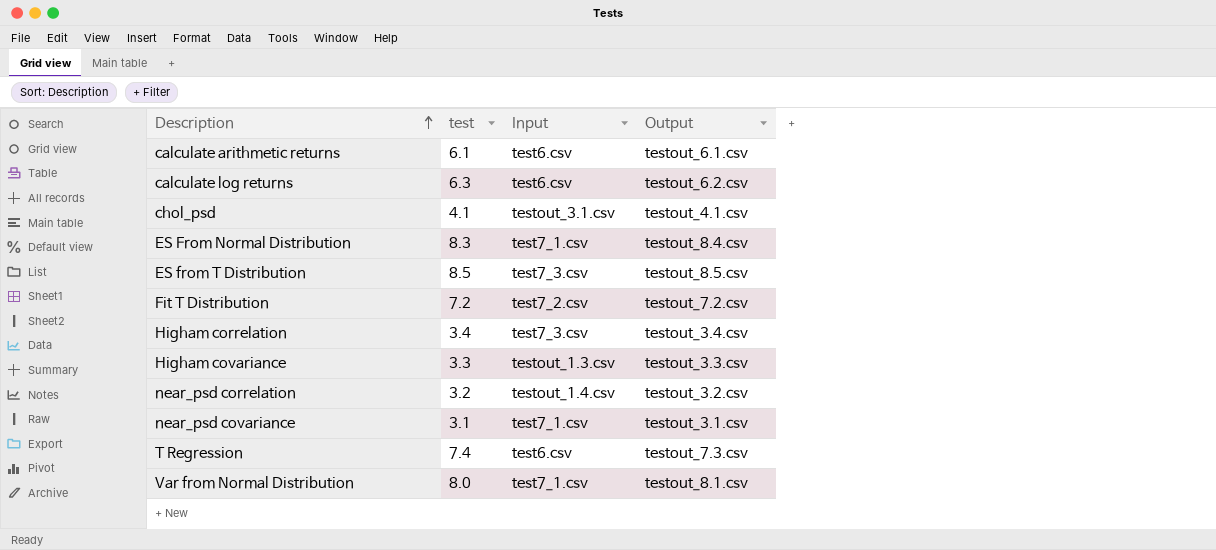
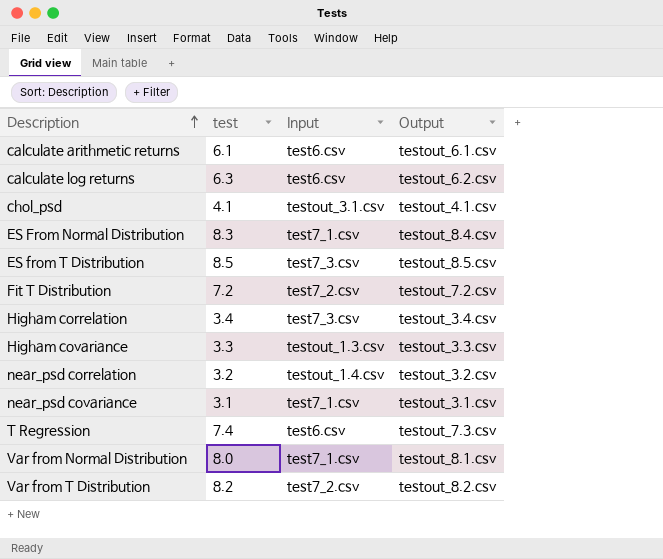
row Var from T Distribution: none -> 8.2 | test7_2.csv | testout_8.2.csv

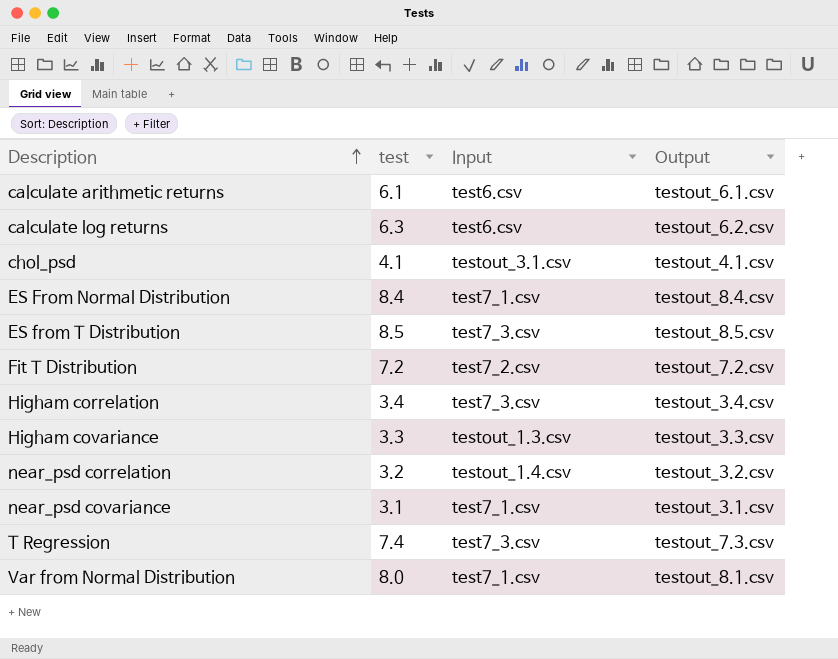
row Var from T Distribution: 8.2 | test7_2.csv | testout_8.2.csv -> none
ES From Normal Distribution | test: 8.3 -> 8.4
T Regression | Input: test6.csv -> test7_3.csv

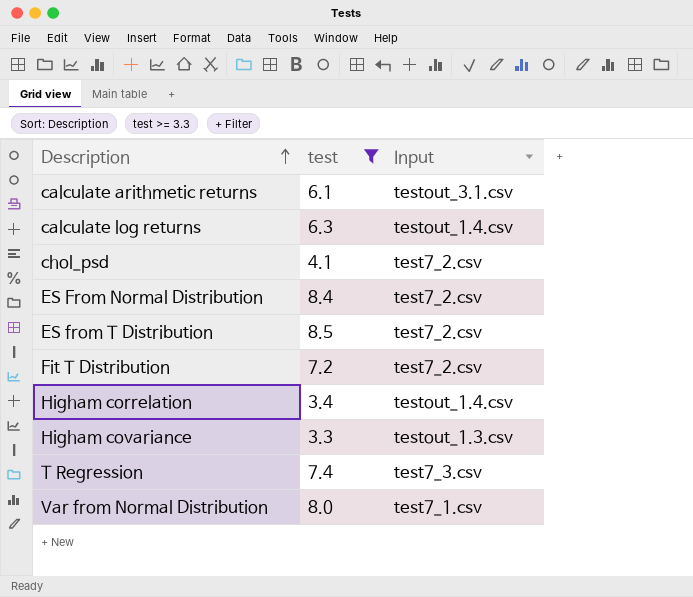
filter: none -> test >= 3.3
column Output | position: 4 -> none
calculate arithmetic returns | Input: test6.csv -> testout_3.1.csv
calculate log returns | Input: test6.csv -> testout_1.4.csv
chol_psd | Input: testout_3.1.csv -> test7_2.csv
ES From Normal Distribution | Input: test7_1.csv -> test7_2.csv
ES from T Distribution | Input: test7_3.csv -> test7_2.csv
Higham correlation | Input: test7_3.csv -> testout_1.4.csv

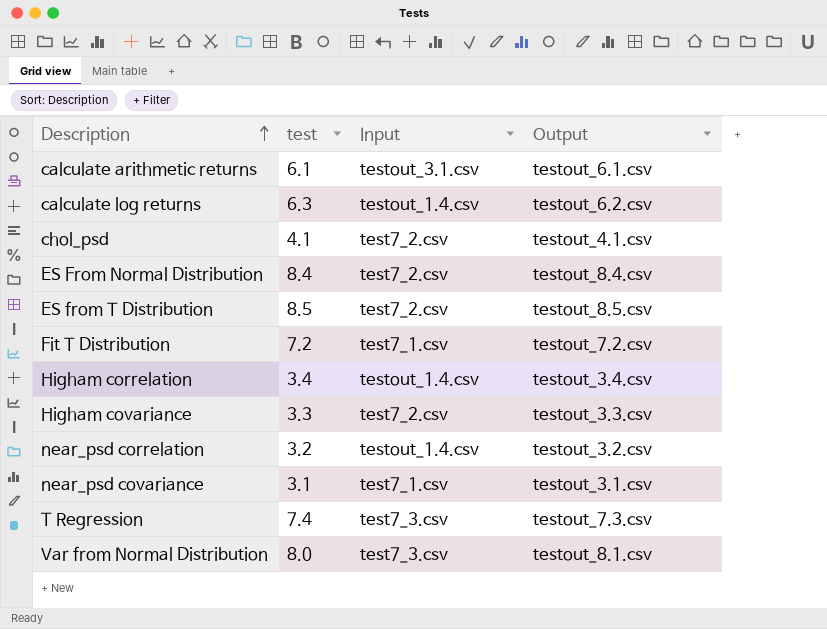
filter: test >= 3.3 -> none
column Output | position: none -> 4
Fit T Distribution | Input: test7_2.csv -> test7_1.csv
Higham covariance | Input: testout_1.3.csv -> test7_2.csv
Var from Normal Distribution | Input: test7_1.csv -> test7_3.csv

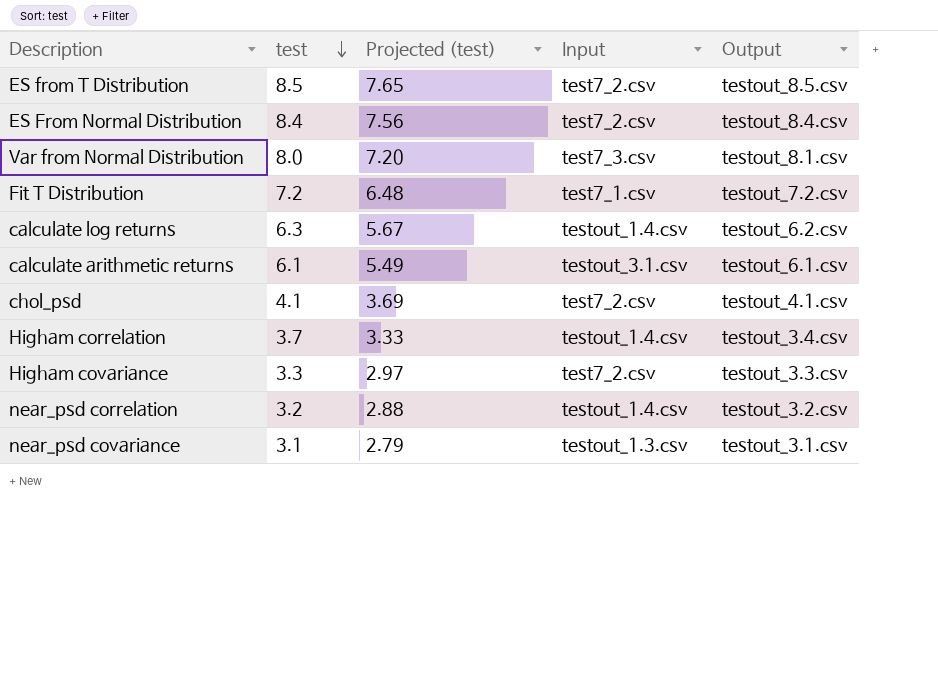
row order: Description ascending -> test descending
column Projected (test) | formula: none -> [test] * 0.9
row T Regression: 7.4 | test7_3.csv | testout_7.3.csv -> none
Higham correlation | test: 3.4 -> 3.7
near_psd covariance | Input: test7_1.csv -> testout_1.3.csv

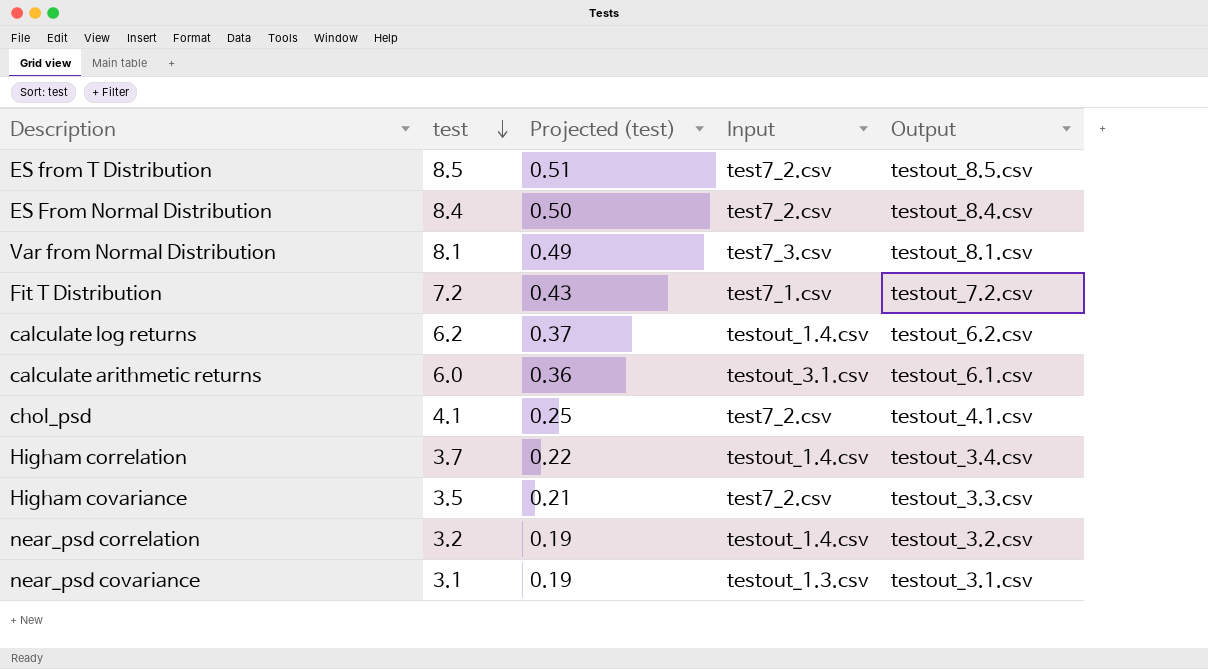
column Projected (test) | formula: [test] * 0.9 -> [test] * 0.06
Var from Normal Distribution | test: 8.0 -> 8.1
calculate log returns | test: 6.3 -> 6.2
calculate arithmetic returns | test: 6.1 -> 6.0
Higham covariance | test: 3.3 -> 3.5

